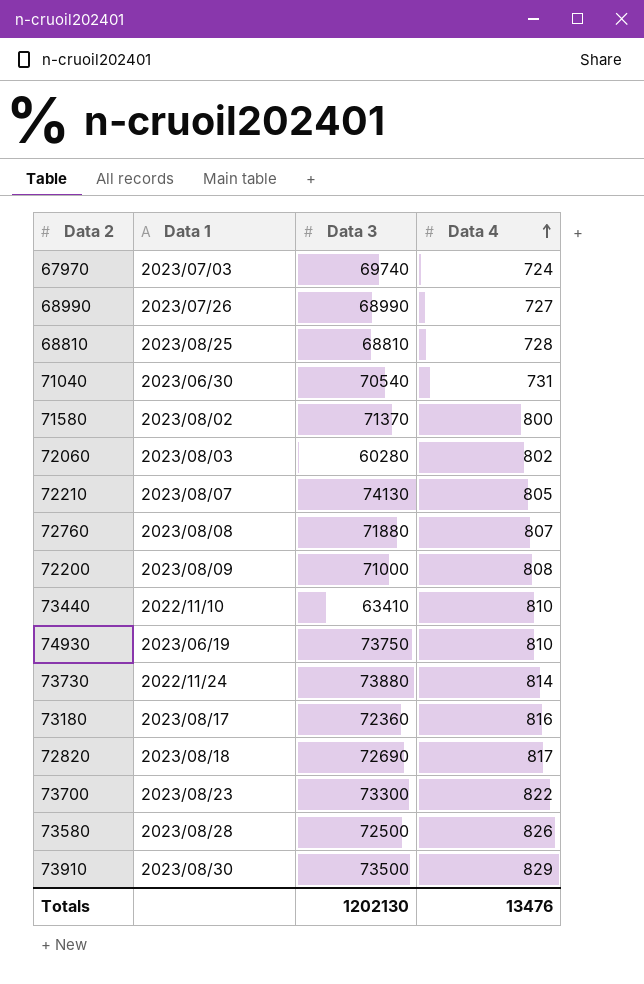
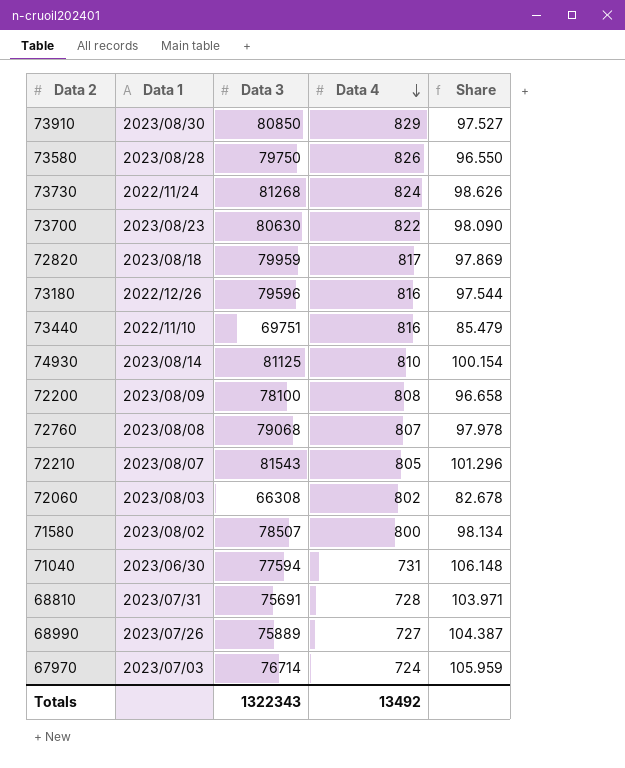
row order: Data 4 ascending -> Data 4 descending
column Share | formula: none -> [Data 3] / [Data 4]
73910 | Data 3: 73500 -> 80850
73580 | Data 3: 72500 -> 79750
73730 | Data 3: 73880 -> 81268
73730 | Data 4: 814 -> 824
73700 | Data 3: 73300 -> 80630
72820 | Data 3: 72690 -> 79959
73180 | Data 1: 2023/08/17 -> 2022/12/26
73180 | Data 3: 72360 -> 79596
73440 | Data 3: 63410 -> 69751
73440 | Data 4: 810 -> 816
74930 | Data 1: 2023/06/19 -> 2023/08/14
74930 | Data 3: 73750 -> 81125
72200 | Data 3: 71000 -> 78100
72760 | Data 3: 71880 -> 79068
72210 | Data 3: 74130 -> 81543
72060 | Data 3: 60280 -> 66308
71580 | Data 3: 71370 -> 78507
71040 | Data 3: 70540 -> 77594
68810 | Data 1: 2023/08/25 -> 2023/07/31
68810 | Data 3: 68810 -> 75691
68990 | Data 3: 68990 -> 75889
67970 | Data 3: 69740 -> 76714
Totals | Data 3: 1202130 -> 1322343
Totals | Data 4: 13476 -> 13492

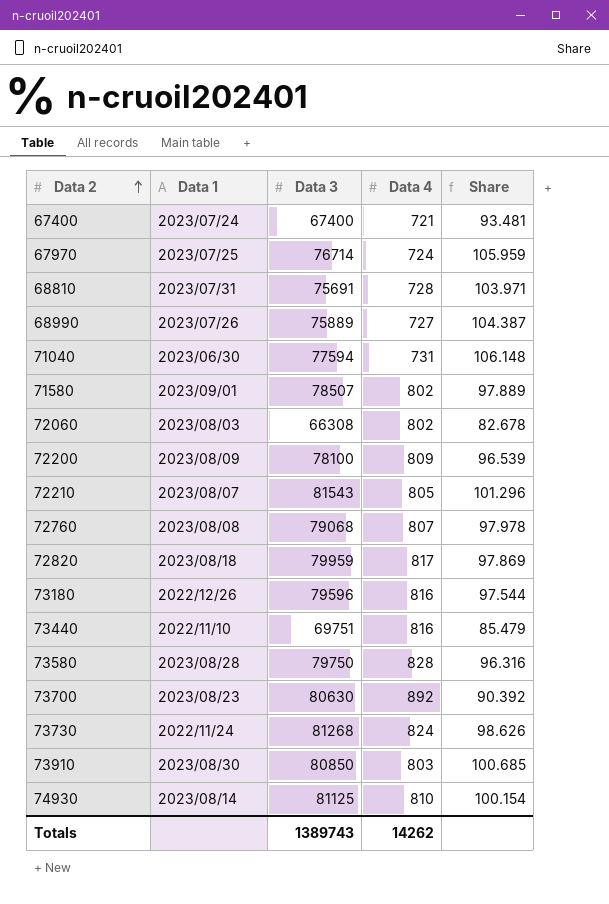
row order: Data 4 descending -> Data 2 ascending
row 67400: none -> 2023/07/24 | 67400 | 721 | 93.481
67970 | Data 1: 2023/07/03 -> 2023/07/25
71580 | Data 1: 2023/08/02 -> 2023/09/01
71580 | Data 4: 800 -> 802
71580 | Share: 98.134 -> 97.889
72200 | Data 4: 808 -> 809
72200 | Share: 96.658 -> 96.539
73580 | Data 4: 826 -> 828
73580 | Share: 96.550 -> 96.316
73700 | Data 4: 822 -> 892
73700 | Share: 98.090 -> 90.392
73910 | Data 4: 829 -> 803
73910 | Share: 97.527 -> 100.685
Totals | Data 3: 1322343 -> 1389743
Totals | Data 4: 13492 -> 14262

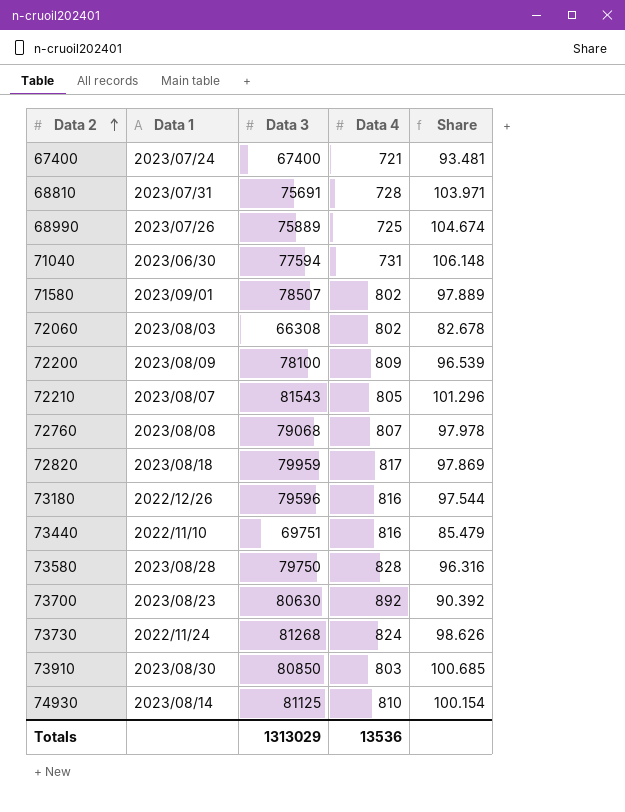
row 67970: 2023/07/25 | 76714 | 724 | 105.959 -> none
68990 | Data 4: 727 -> 725
68990 | Share: 104.387 -> 104.674
Totals | Data 3: 1389743 -> 1313029
Totals | Data 4: 14262 -> 13536

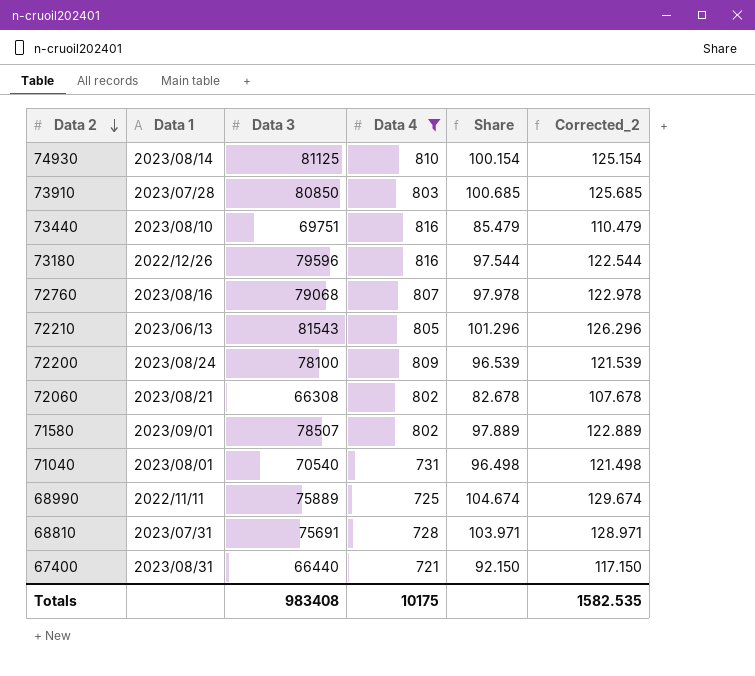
filter: none -> Data 4 <= 816
row order: Data 2 ascending -> Data 2 descending
column Corrected_2 | formula: none -> [Share] + 25
73910 | Data 1: 2023/08/30 -> 2023/07/28
73440 | Data 1: 2022/11/10 -> 2023/08/10
72760 | Data 1: 2023/08/08 -> 2023/08/16
72210 | Data 1: 2023/08/07 -> 2023/06/13
72200 | Data 1: 2023/08/09 -> 2023/08/24
72060 | Data 1: 2023/08/03 -> 2023/08/21
71040 | Data 1: 2023/06/30 -> 2023/08/01
71040 | Data 3: 77594 -> 70540
71040 | Share: 106.148 -> 96.498
68990 | Data 1: 2023/07/26 -> 2022/11/11
67400 | Data 1: 2023/07/24 -> 2023/08/31
67400 | Data 3: 67400 -> 66440
67400 | Share: 93.481 -> 92.150
Totals | Data 3: 1313029 -> 983408
Totals | Data 4: 13536 -> 10175

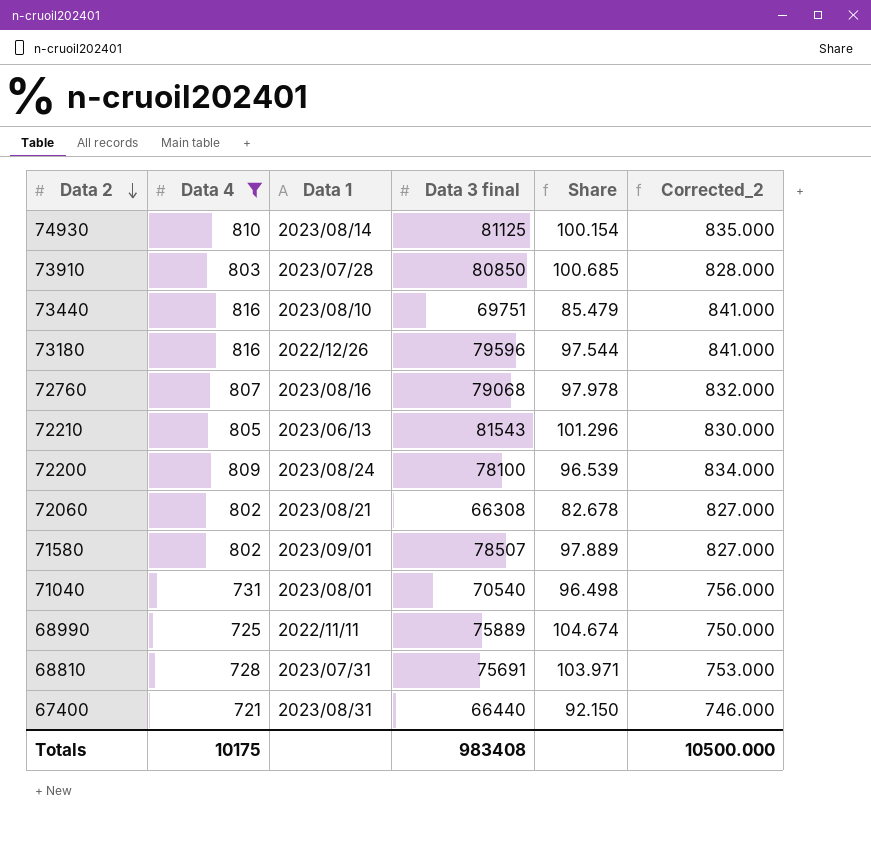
column Data 4 | position: 4 -> 2
column name: Data 3 -> Data 3 final
column Corrected_2 | formula: [Share] + 25 -> [Data 4] + 25
Totals | Corrected_2: 1582.535 -> 10500.000

